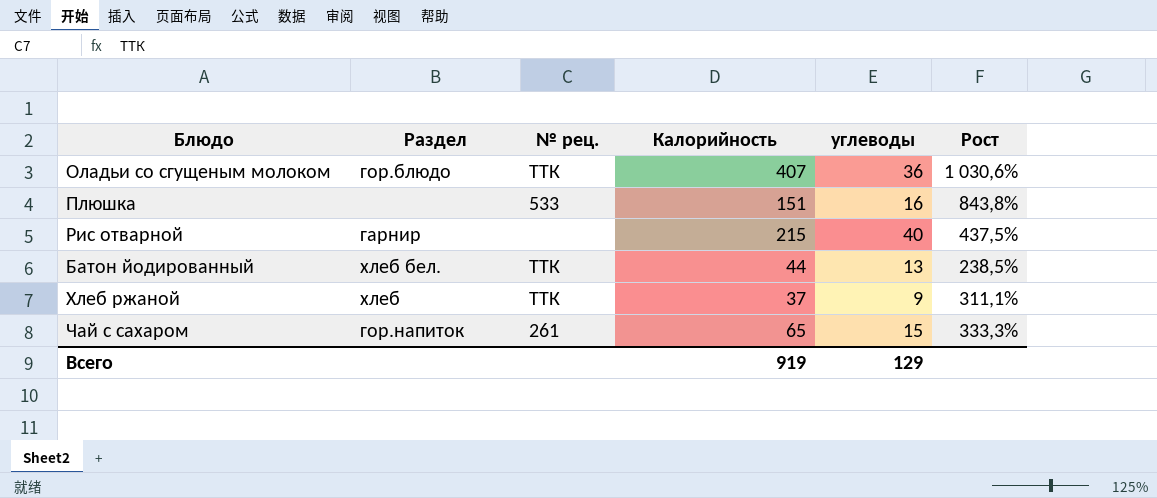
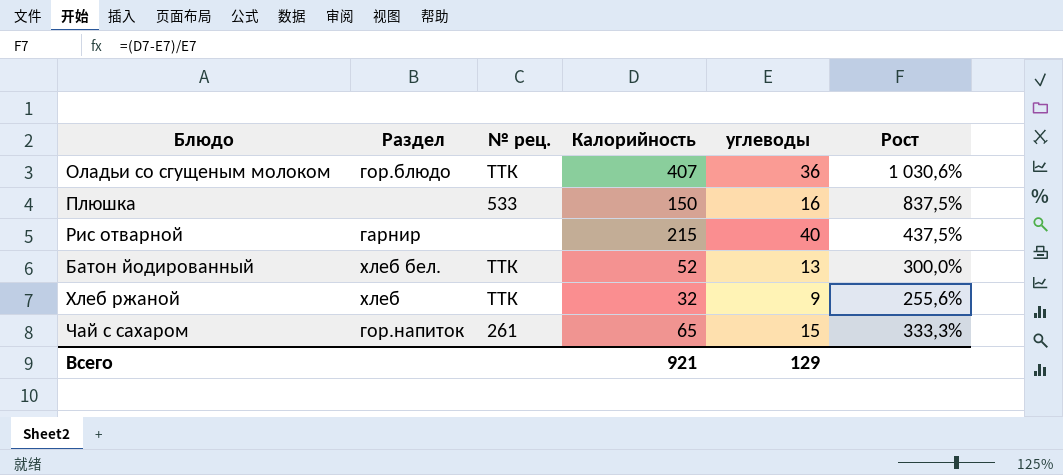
Плюшка | Калорийность: 151 -> 150
Плюшка | Рост: 843,8% -> 837,5%
Батон йодированный | Калорийность: 44 -> 52
Батон йодированный | Рост: 238,5% -> 300,0%
Хлеб ржаной | Калорийность: 37 -> 32
Хлеб ржаной | Рост: 311,1% -> 255,6%
Всего | Калорийность: 919 -> 921

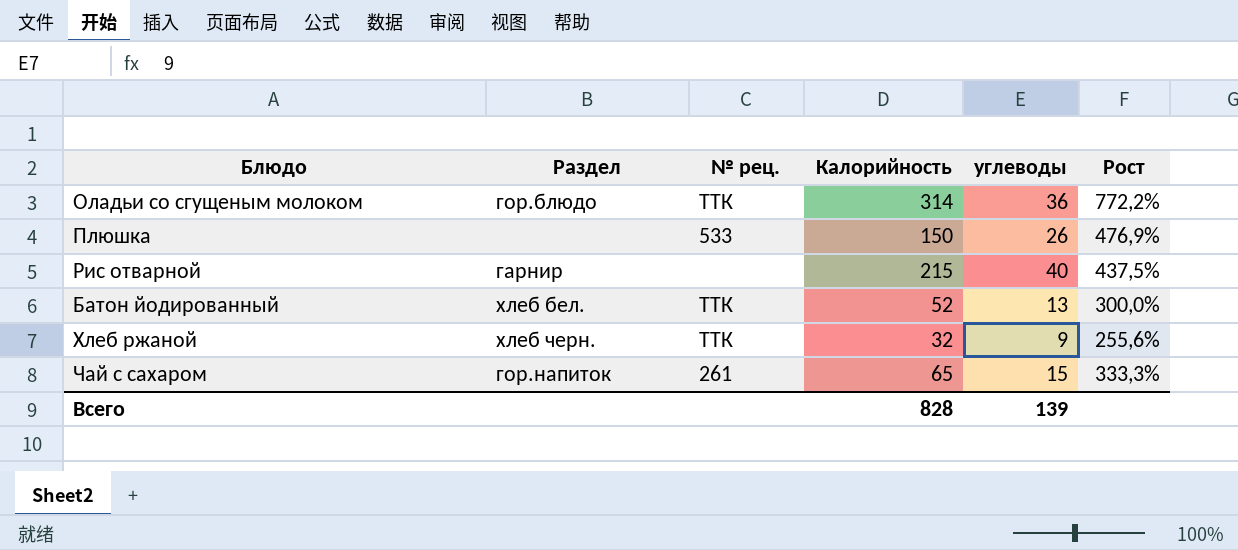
Оладьи со сгущеным молоком | Калорийность: 407 -> 314
Оладьи со сгущеным молоком | Рост: 1 030,6% -> 772,2%
Плюшка | углеводы: 16 -> 26
Плюшка | Рост: 837,5% -> 476,9%
Хлеб ржаной | Раздел: хлеб -> хлеб черн.
Всего | Калорийность: 921 -> 828
Всего | углеводы: 129 -> 139

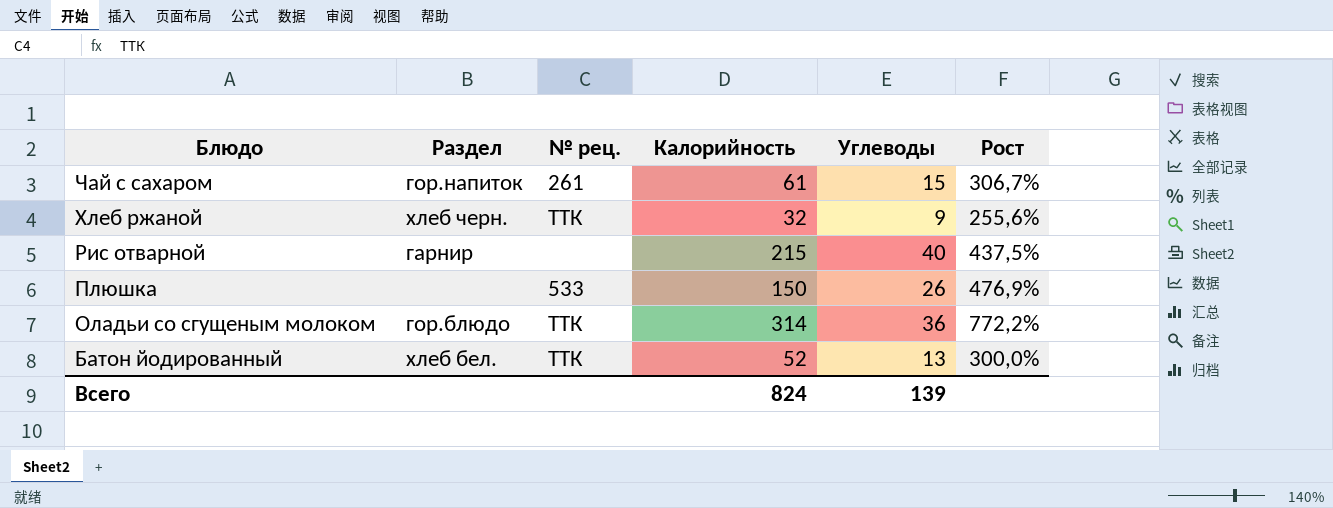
row order: none -> Блюдо descending
column name: углеводы -> Углеводы
Чай с сахаром | Калорийность: 65 -> 61
Чай с сахаром | Рост: 333,3% -> 306,7%
Всего | Калорийность: 828 -> 824

